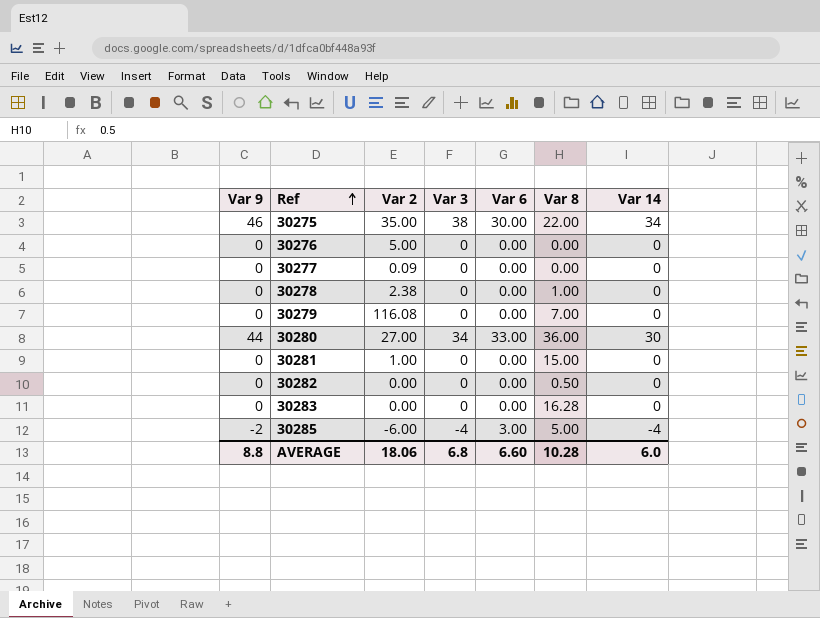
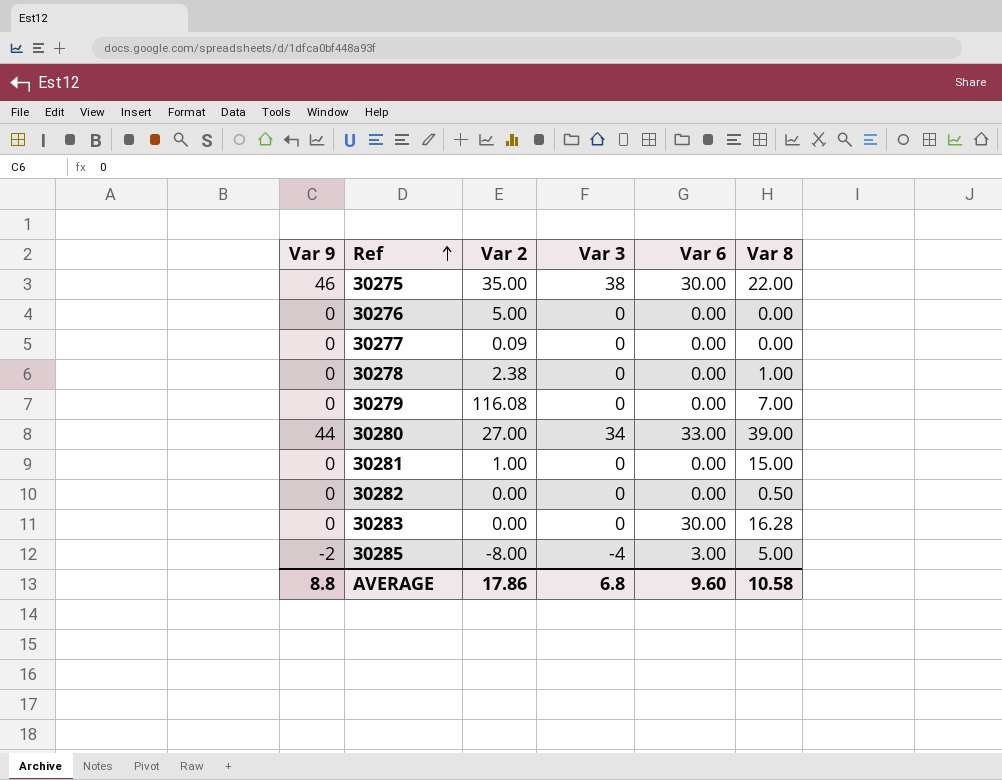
column Var 14 | position: 7 -> none
30280 | Var 8: 36.00 -> 39.00
30283 | Var 6: 0.00 -> 30.00
30285 | Var 2: -6.00 -> -8.00
AVERAGE | Var 2: 18.06 -> 17.86
AVERAGE | Var 6: 6.60 -> 9.60
AVERAGE | Var 8: 10.28 -> 10.58

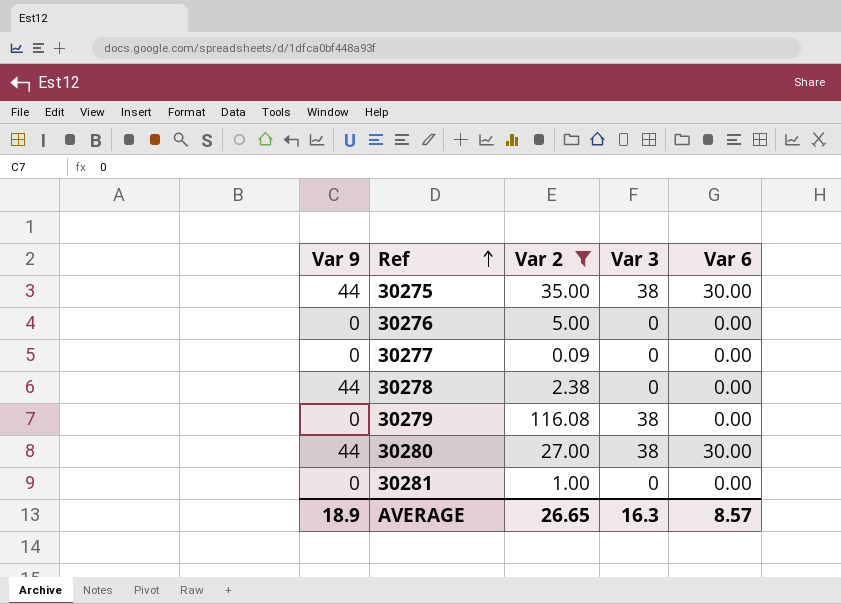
filter: none -> Var 2 >= 0.09
column Var 8 | position: 6 -> none
30275 | Var 9: 46 -> 44
30278 | Var 9: 0 -> 44
30279 | Var 3: 0 -> 38
30280 | Var 3: 34 -> 38
30280 | Var 6: 33.00 -> 30.00
AVERAGE | Var 9: 8.8 -> 18.9
AVERAGE | Var 2: 17.86 -> 26.65
AVERAGE | Var 3: 6.8 -> 16.3
AVERAGE | Var 6: 9.60 -> 8.57

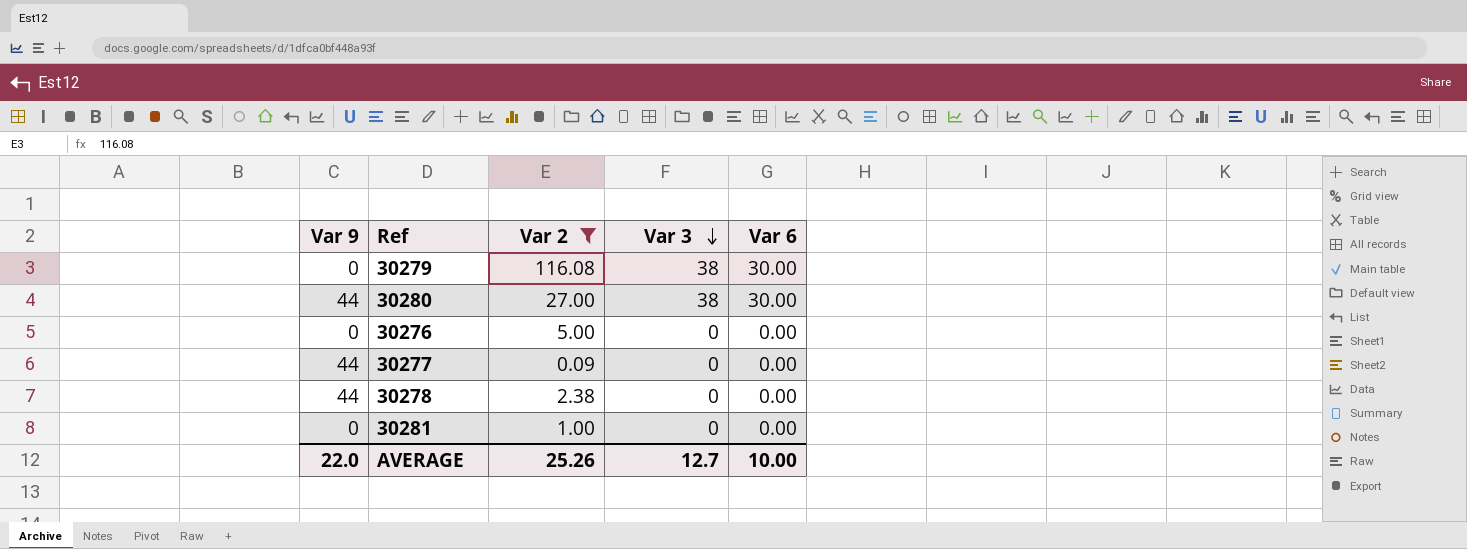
row order: Ref ascending -> Var 3 descending
row 30275: 44 | 35.00 | 38 | 30.00 -> none
30279 | Var 6: 0.00 -> 30.00
30277 | Var 9: 0 -> 44
AVERAGE | Var 9: 18.9 -> 22.0
AVERAGE | Var 2: 26.65 -> 25.26
AVERAGE | Var 3: 16.3 -> 12.7
AVERAGE | Var 6: 8.57 -> 10.00

